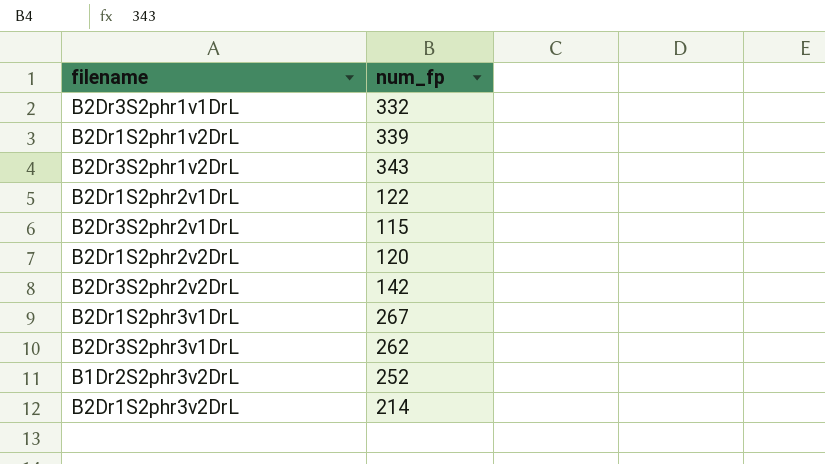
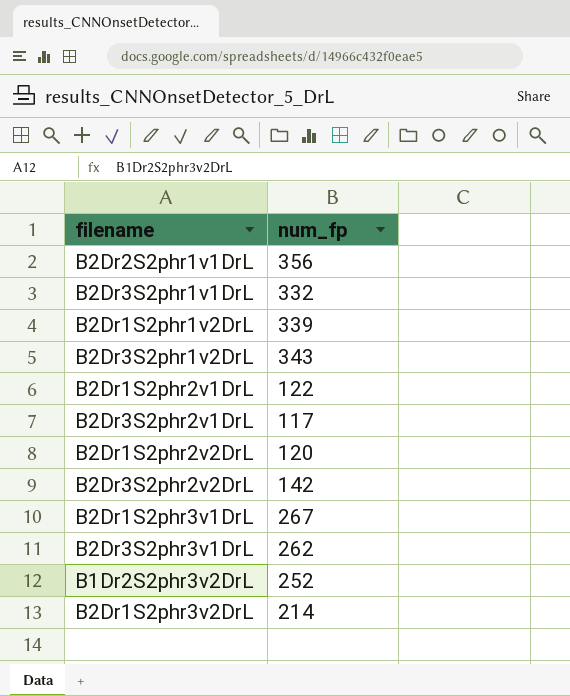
row B2Dr2S2phr1v1DrL: none -> 356
B2Dr3S2phr2v1DrL | num_fp: 115 -> 117

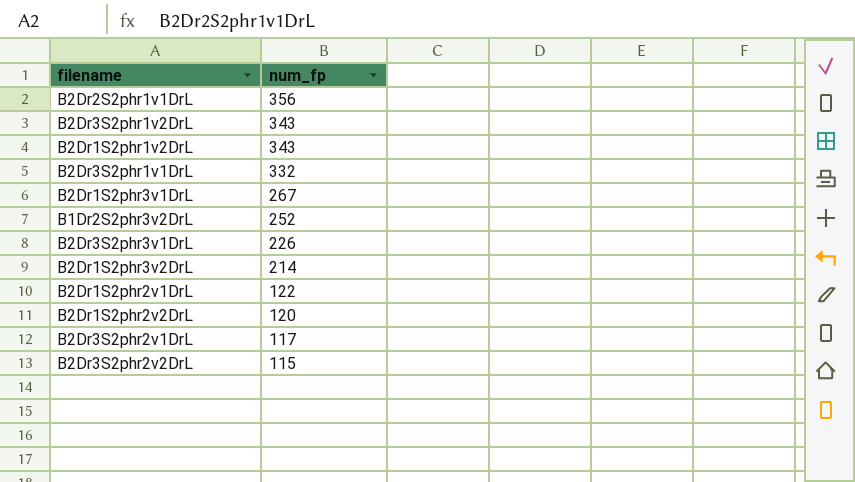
row order: none -> num_fp descending
B2Dr1S2phr1v2DrL | num_fp: 339 -> 343
B2Dr3S2phr3v1DrL | num_fp: 262 -> 226
B2Dr3S2phr2v2DrL | num_fp: 142 -> 115

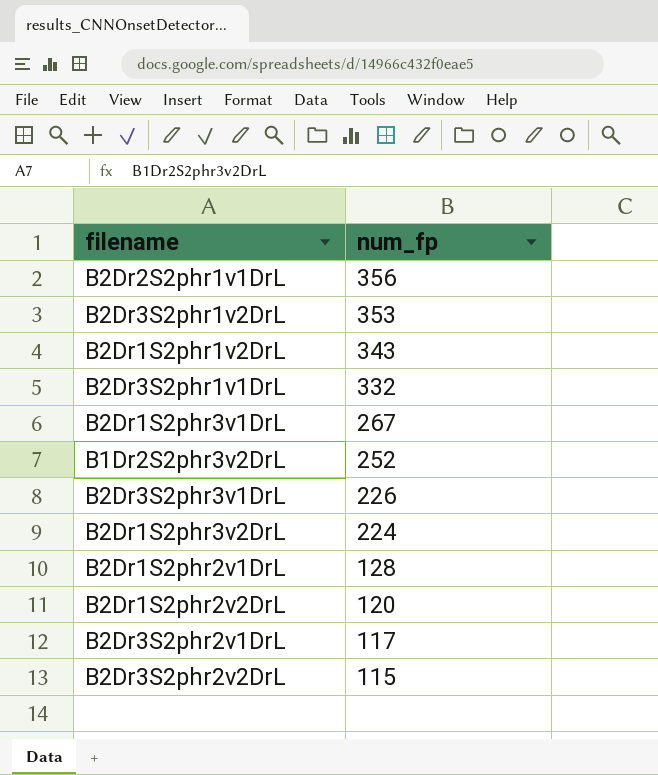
B2Dr3S2phr1v2DrL | num_fp: 343 -> 353
B2Dr1S2phr3v2DrL | num_fp: 214 -> 224
B2Dr1S2phr2v1DrL | num_fp: 122 -> 128

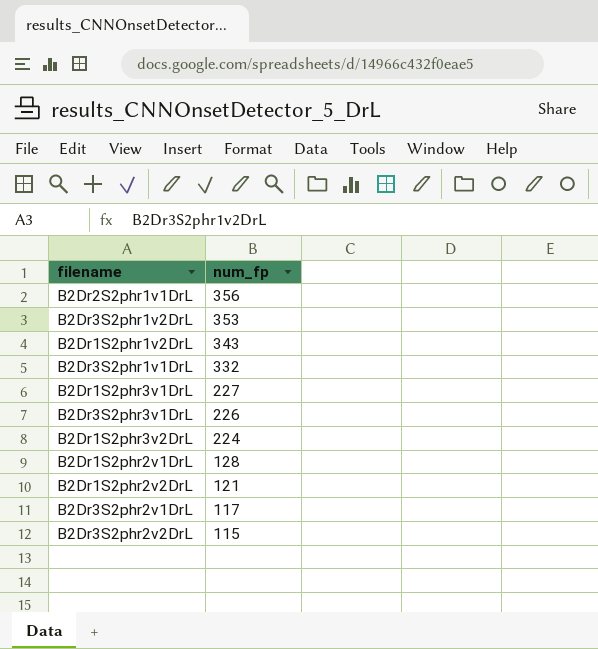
row B1Dr2S2phr3v2DrL: 252 -> none
B2Dr1S2phr3v1DrL | num_fp: 267 -> 227
B2Dr1S2phr2v2DrL | num_fp: 120 -> 121

